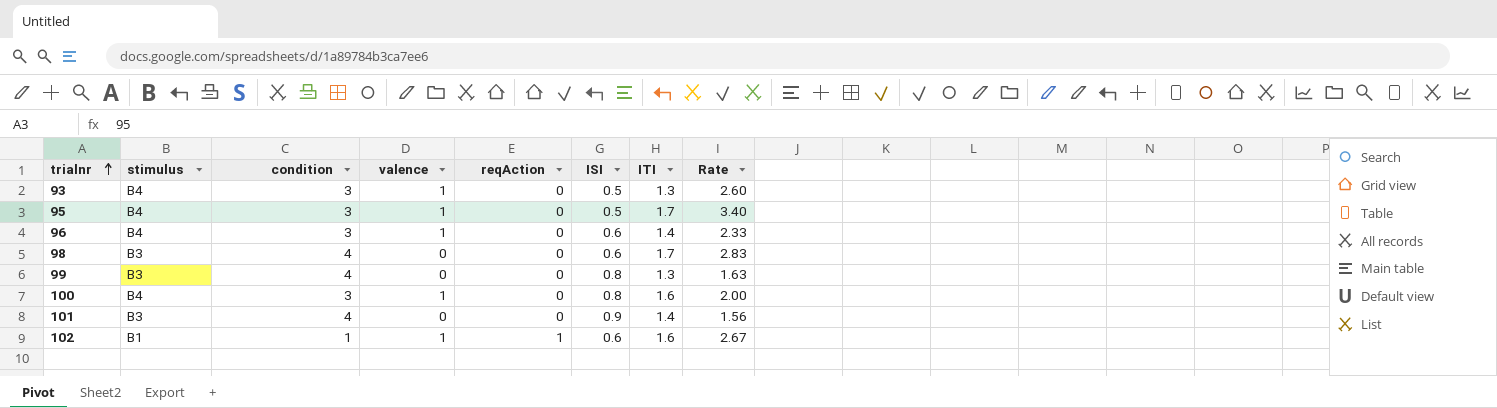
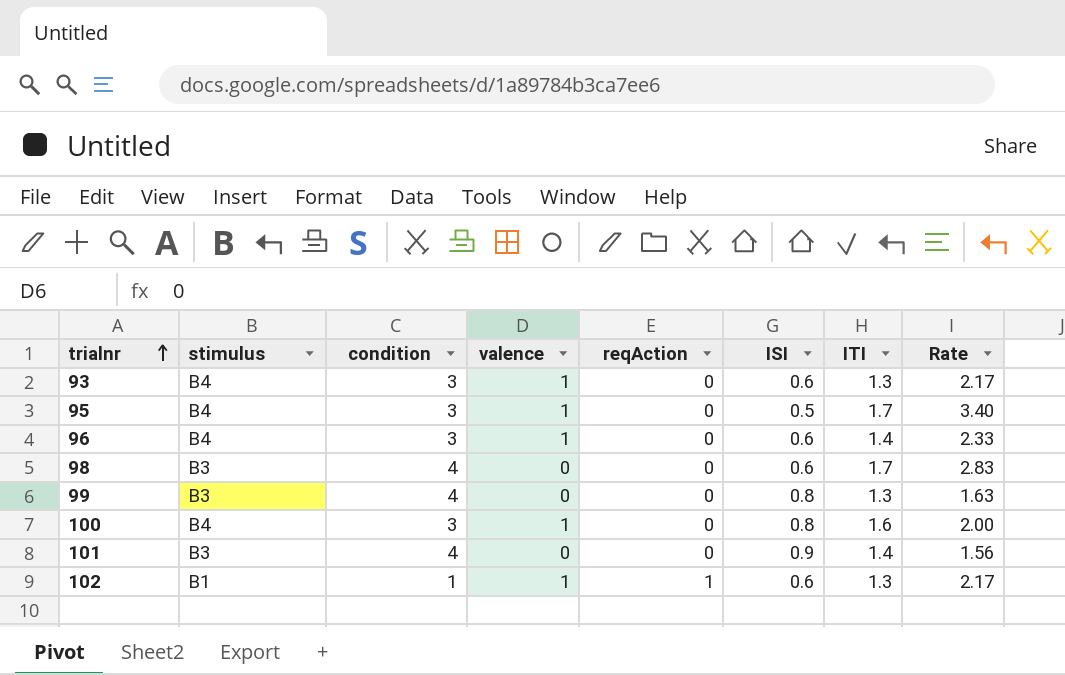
93 | ISI: 0.5 -> 0.6
93 | Rate: 2.60 -> 2.17
102 | ITI: 1.6 -> 1.3
102 | Rate: 2.67 -> 2.17

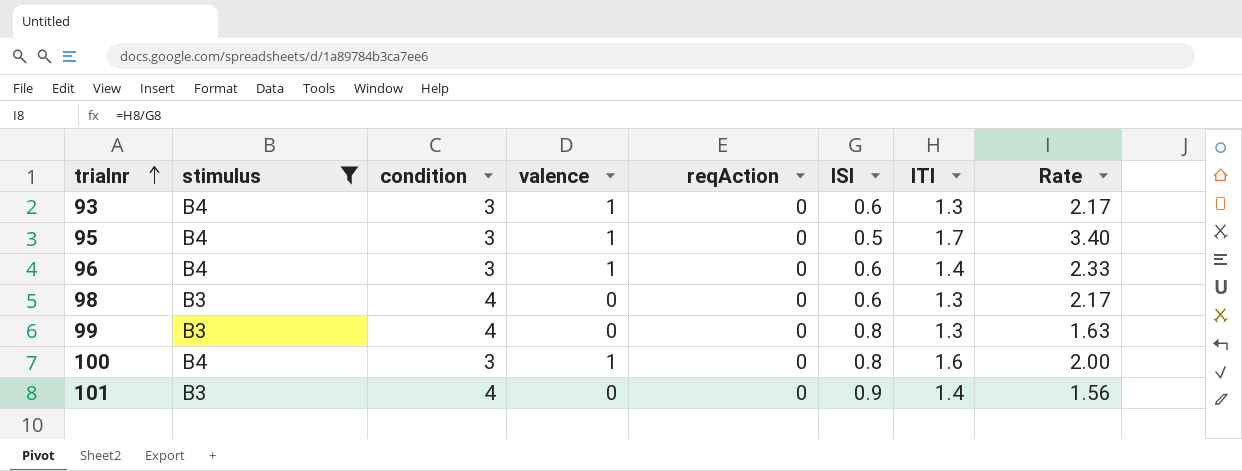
filter: none -> stimulus != B1
98 | ITI: 1.7 -> 1.3
98 | Rate: 2.83 -> 2.17

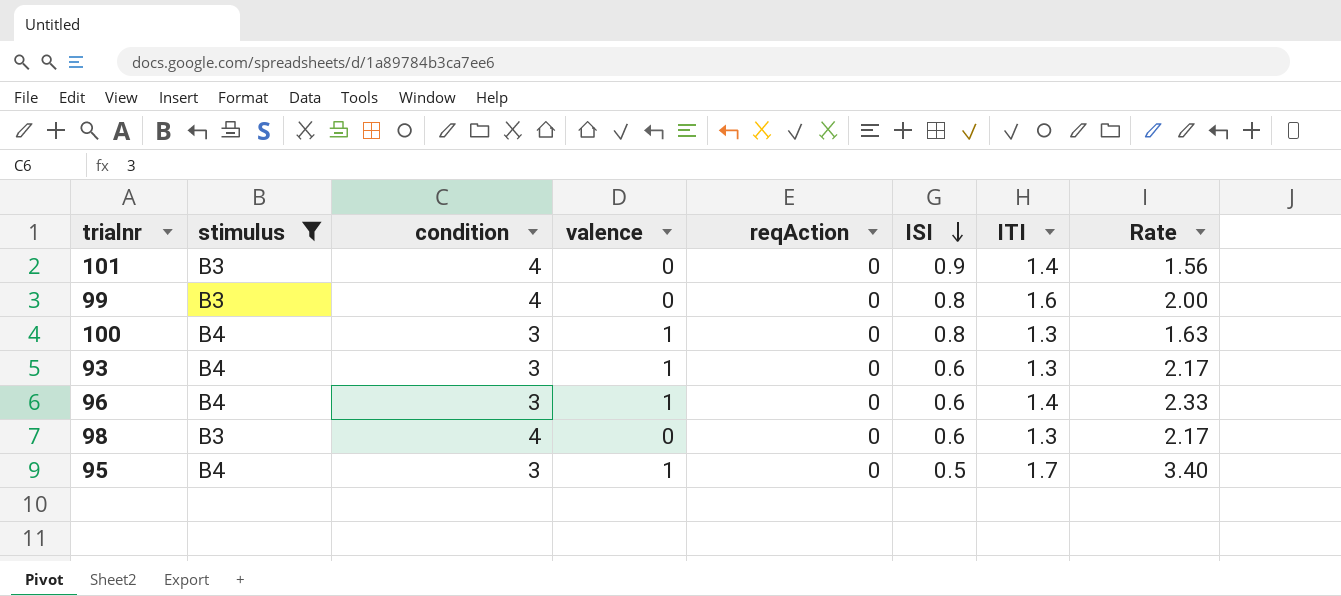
row order: trialnr ascending -> ISI descending
99 | ITI: 1.3 -> 1.6
99 | Rate: 1.63 -> 2.00
100 | ITI: 1.6 -> 1.3
100 | Rate: 2.00 -> 1.63

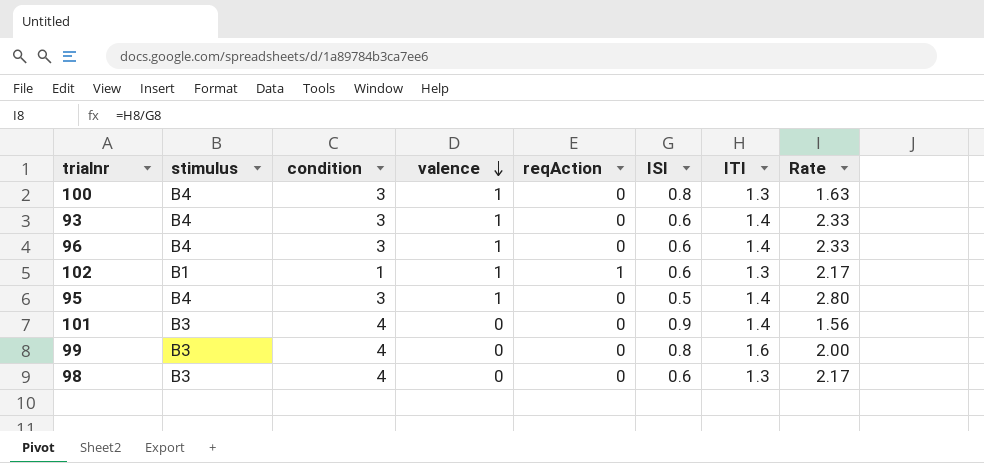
filter: stimulus != B1 -> none
row order: ISI descending -> valence descending
93 | ITI: 1.3 -> 1.4
93 | Rate: 2.17 -> 2.33
95 | ITI: 1.7 -> 1.4
95 | Rate: 3.40 -> 2.80

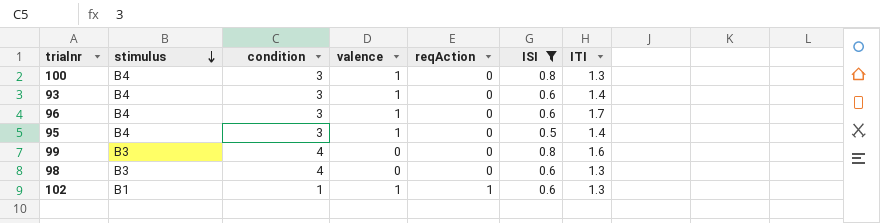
filter: none -> ISI != 0.9
row order: valence descending -> stimulus descending
column Rate | formula: [ITI] / [ISI] -> none
96 | ITI: 1.4 -> 1.7

